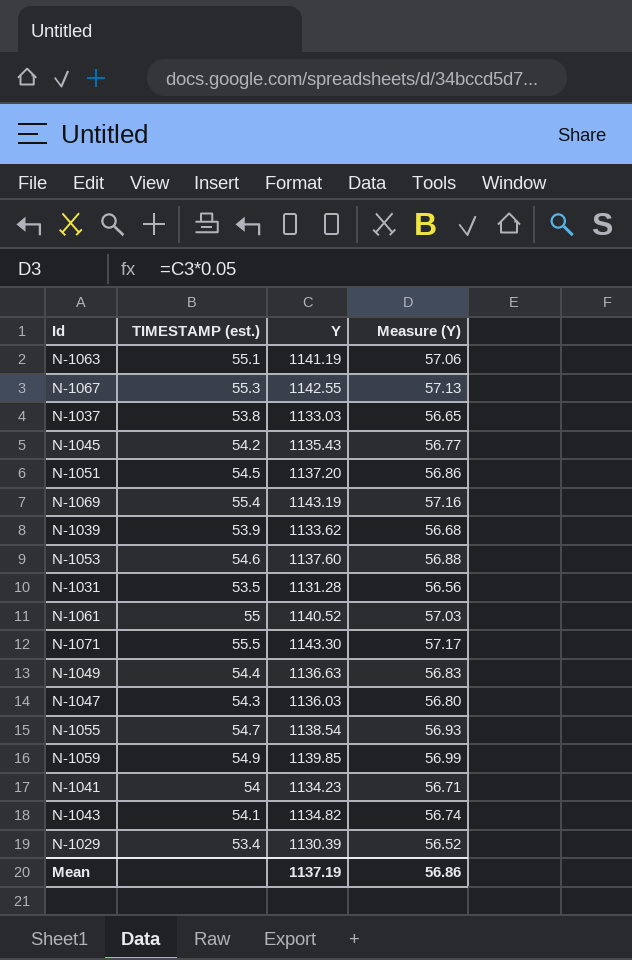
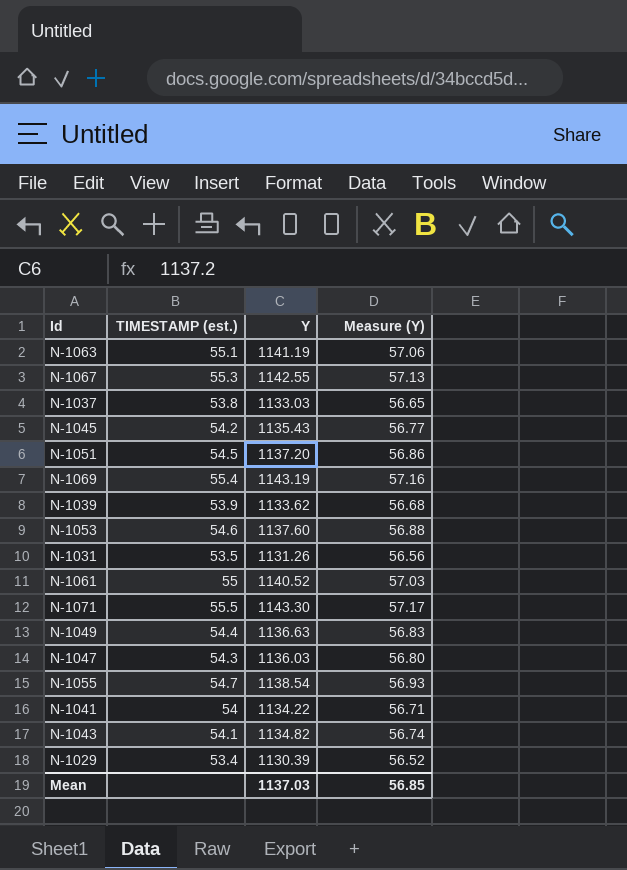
row N-1059: 54.9 | 1139.85 | 56.99 -> none
N-1031 | Y: 1131.28 -> 1131.26
N-1041 | Y: 1134.23 -> 1134.22
Mean | Y: 1137.19 -> 1137.03
Mean | Measure (Y): 56.86 -> 56.85

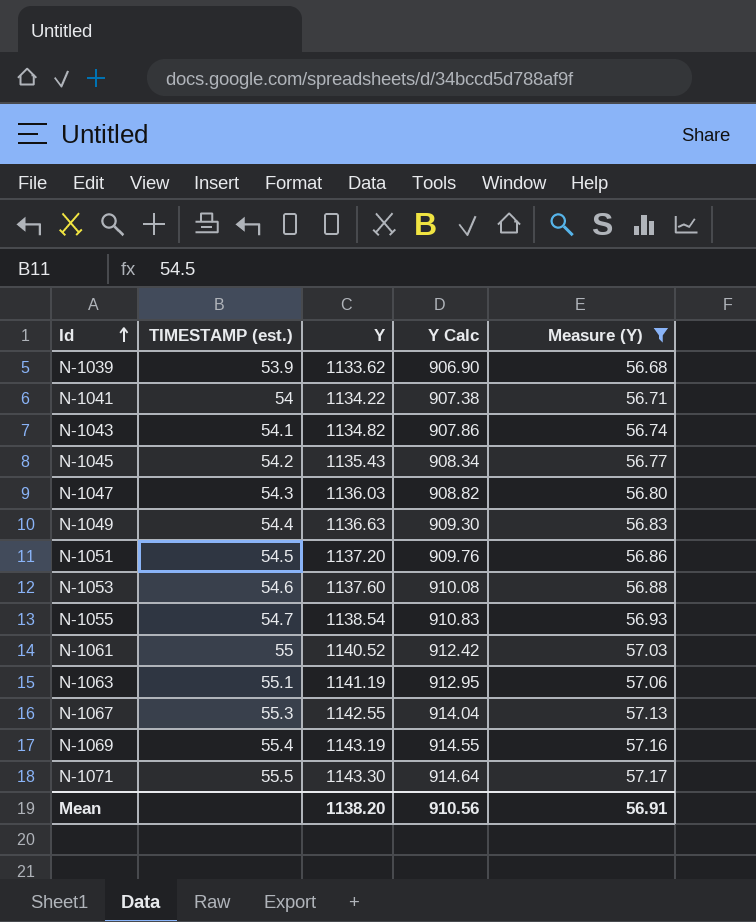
filter: none -> Measure (Y) >= 56.68
row order: none -> Id ascending
column Y Calc | formula: none -> [Y] * 0.8
Mean | Y: 1137.03 -> 1138.20
Mean | Measure (Y): 56.85 -> 56.91

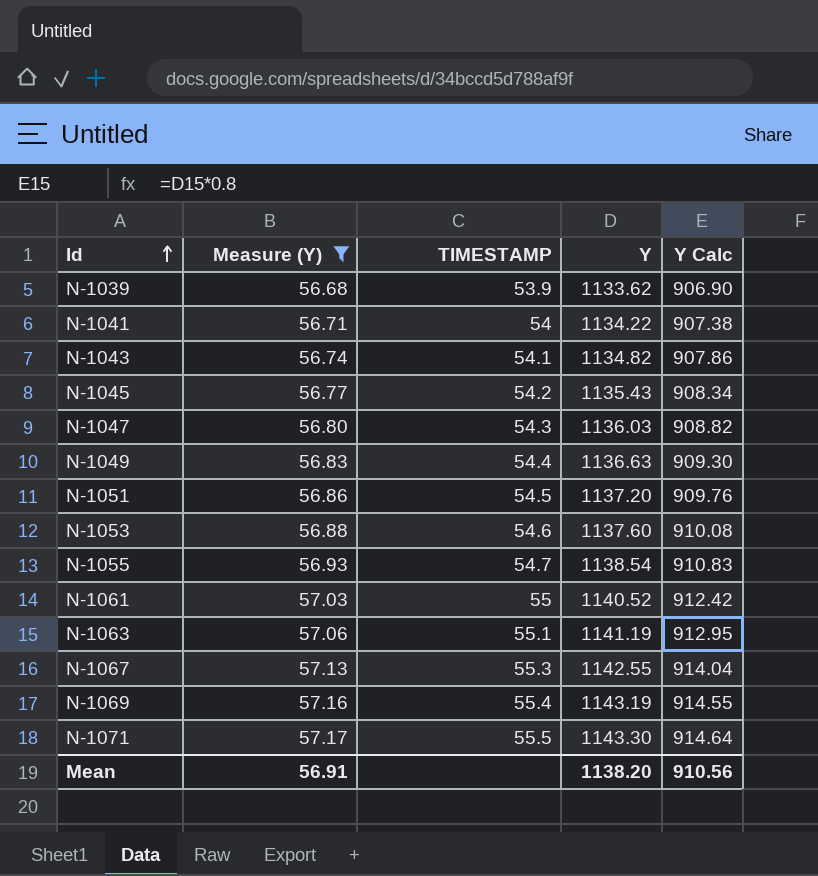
column Measure (Y) | position: 5 -> 2
column name: TIMESTAMP (est.) -> TIMESTAMP

